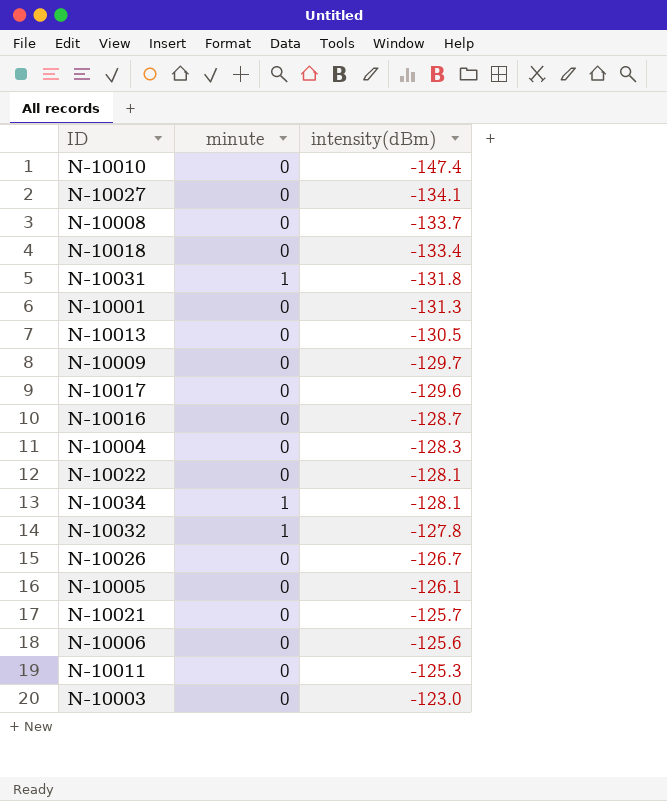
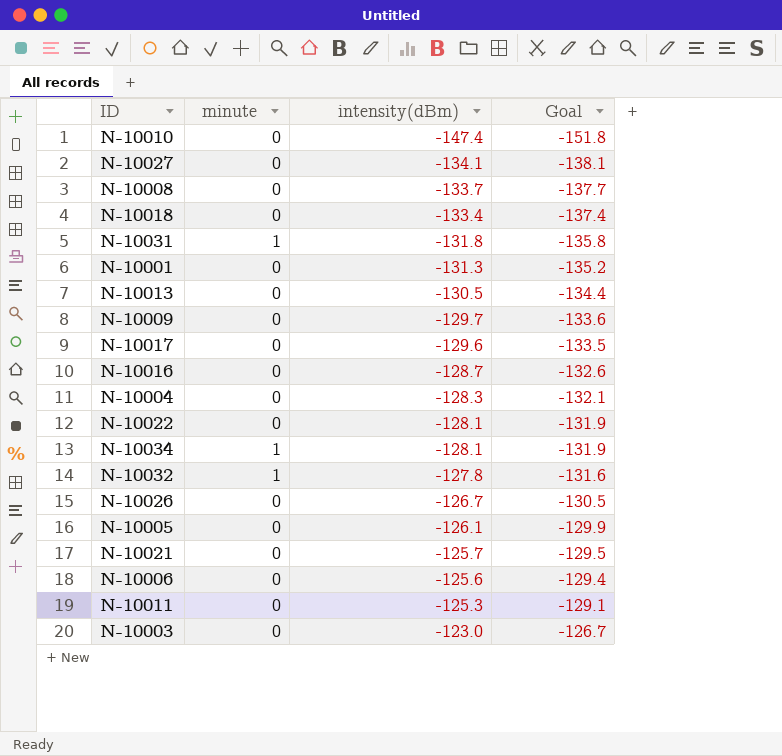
column Goal | formula: none -> [intensity(dBm)] * 1.03

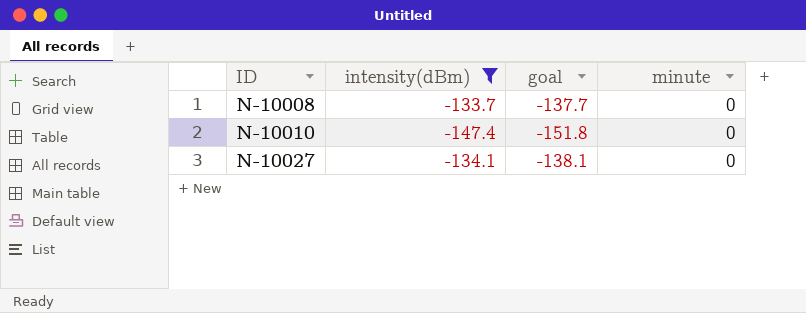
filter: none -> intensity(dBm) <= -133.7
row order: intensity(dBm) ascending -> ID ascending
column name: Goal -> goal
column minute | position: 2 -> 4

